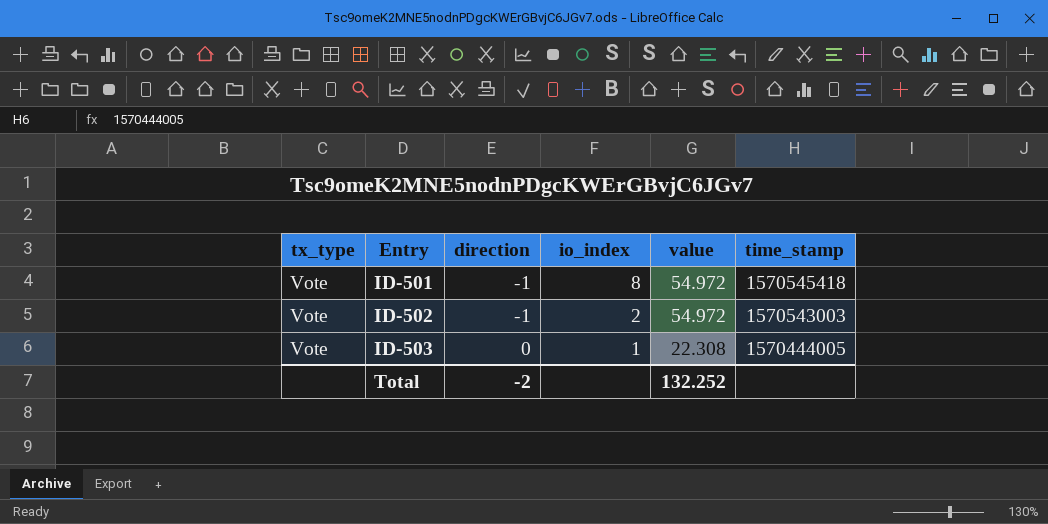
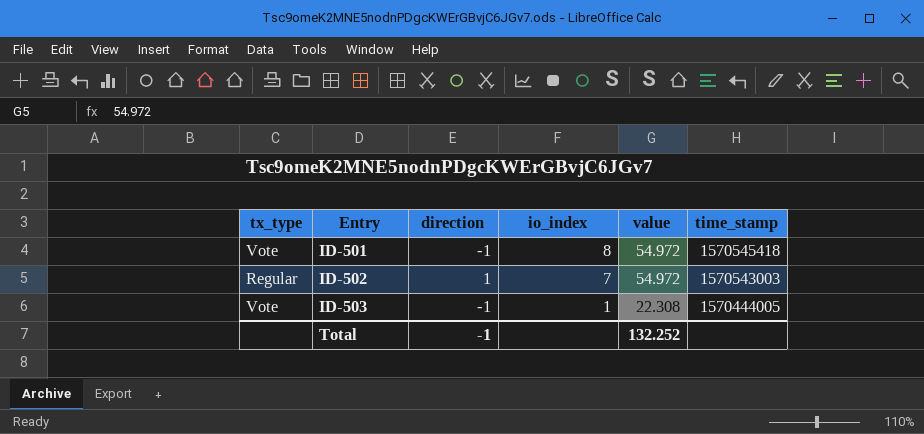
ID-502 | tx_type: Vote -> Regular
ID-502 | direction: -1 -> 1
ID-502 | io_index: 2 -> 7
ID-503 | direction: 0 -> -1
Total | direction: -2 -> -1

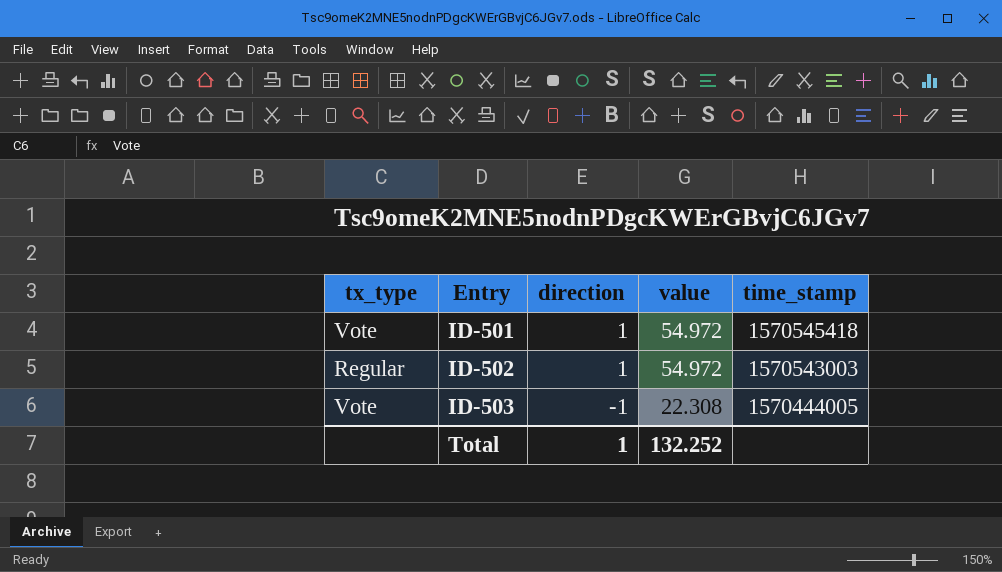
column io_index | position: 4 -> none
ID-501 | direction: -1 -> 1
Total | direction: -1 -> 1

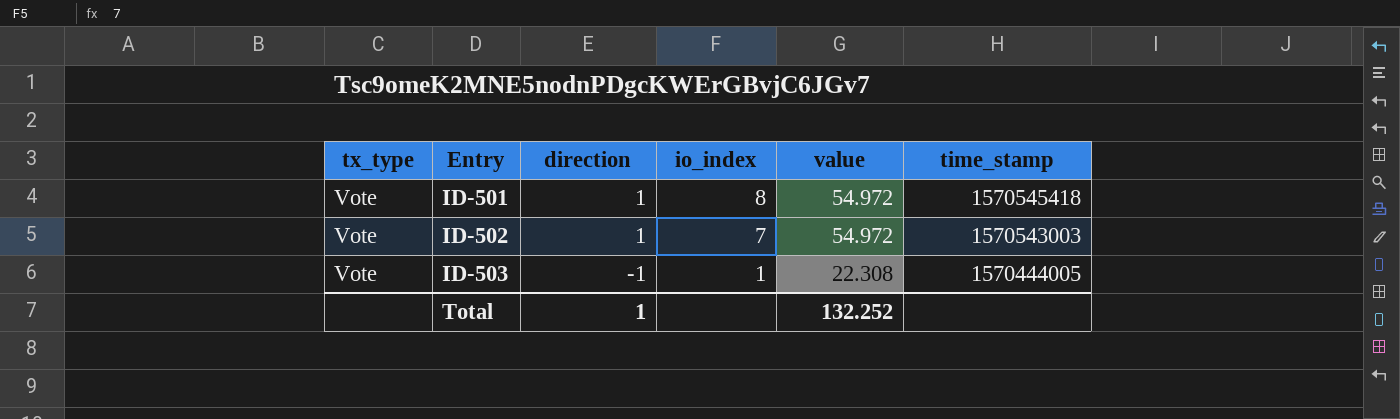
column io_index | position: none -> 4
ID-502 | tx_type: Regular -> Vote

